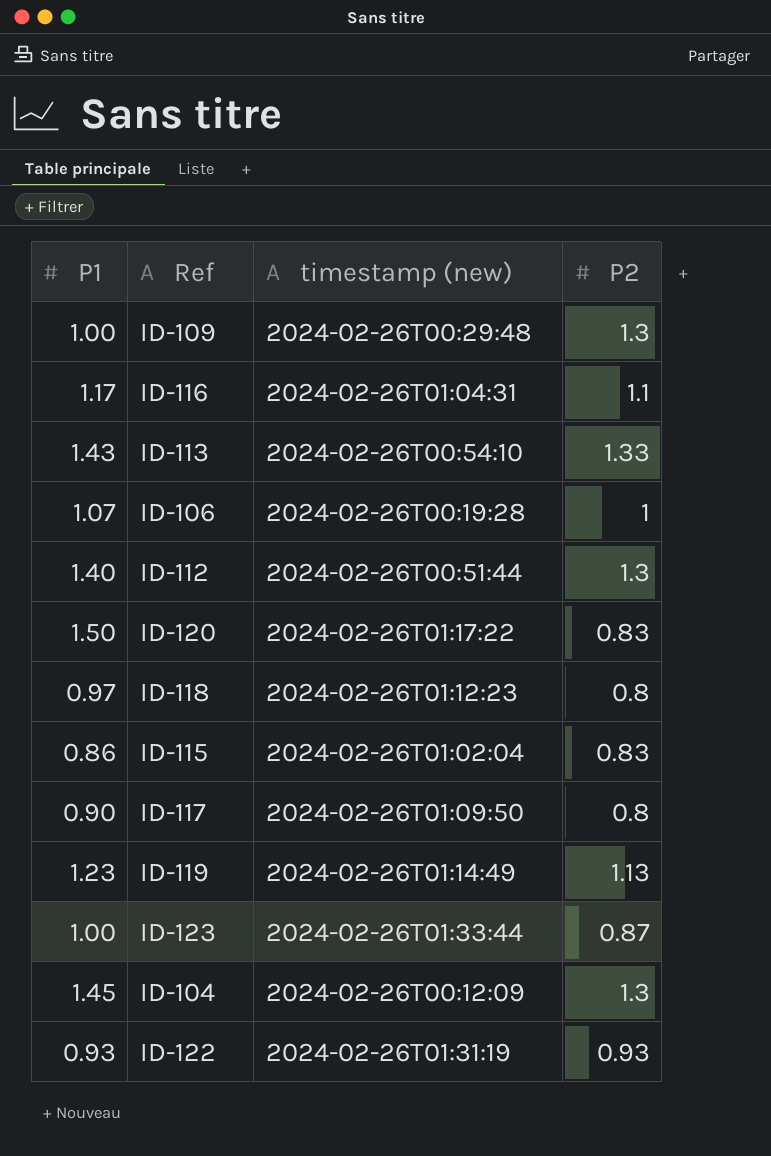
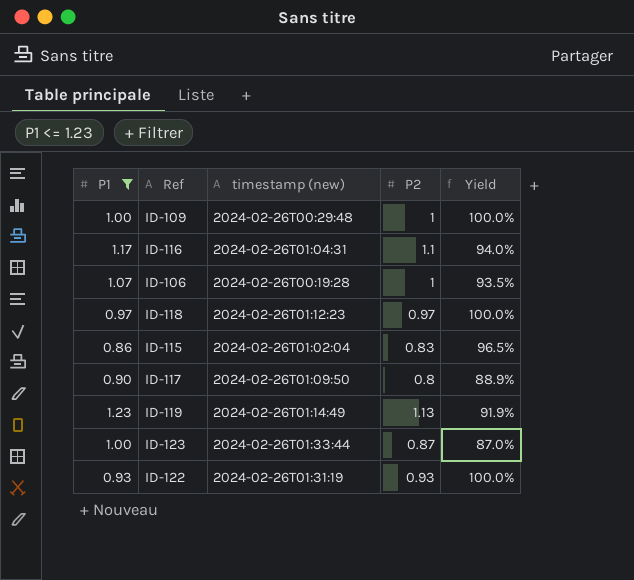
filter: none -> P1 <= 1.23
column Yield | formula: none -> [P2] / [P1]
ID-109 | P2: 1.3 -> 1
ID-118 | P2: 0.8 -> 0.97

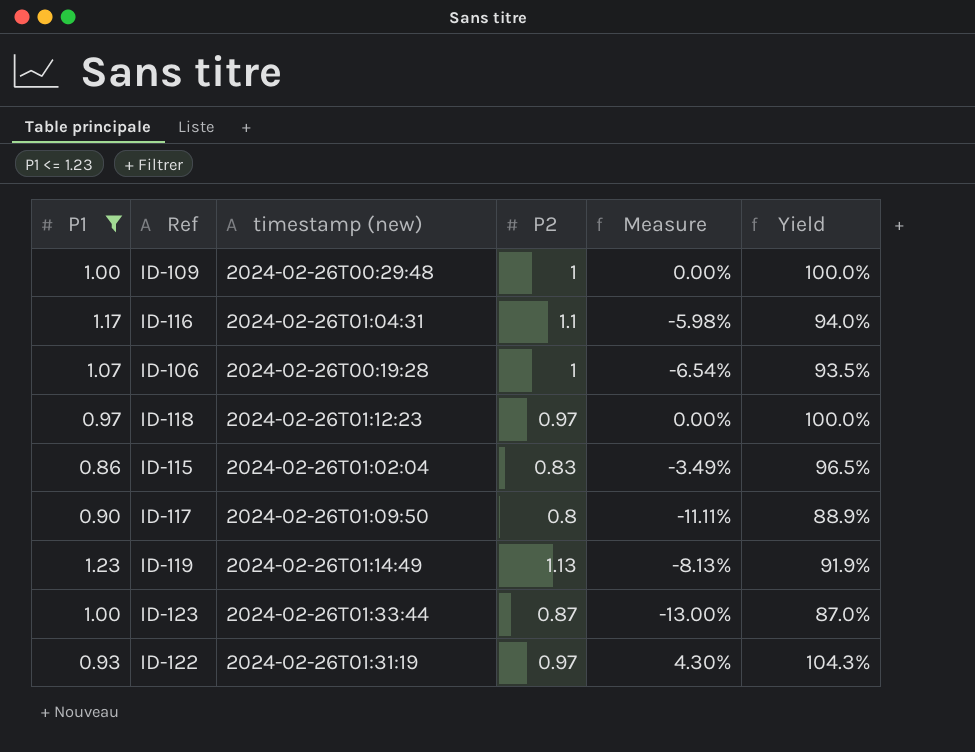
column Measure | formula: none -> ([P2] - [P1]) / [P1]
ID-122 | P2: 0.93 -> 0.97
ID-122 | Yield: 100.0% -> 104.3%

